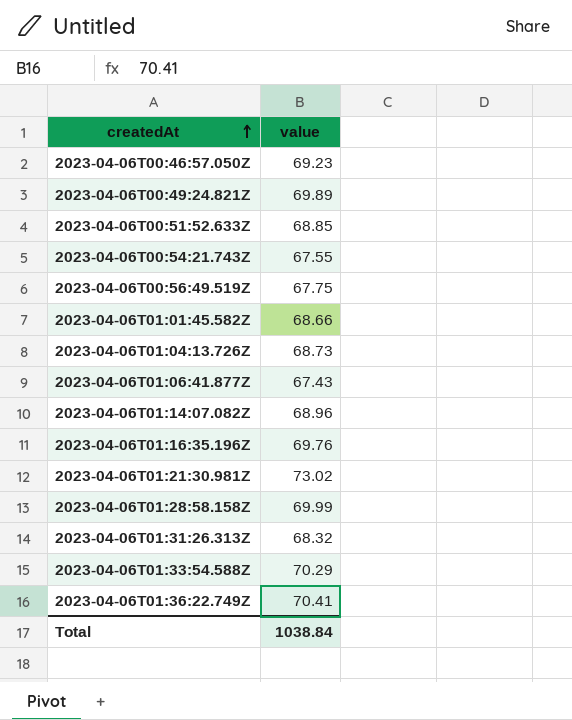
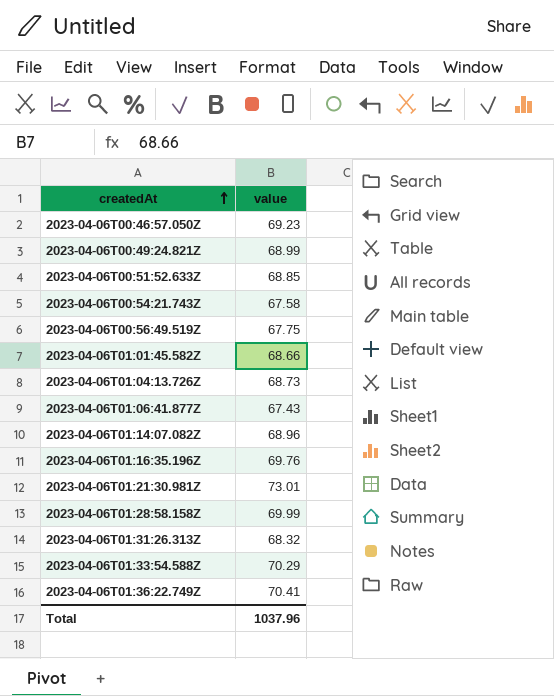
2023-04-06T00:49:24.821Z | value: 69.89 -> 68.99
2023-04-06T00:54:21.743Z | value: 67.55 -> 67.58
2023-04-06T01:21:30.981Z | value: 73.02 -> 73.01
Total | value: 1038.84 -> 1037.96

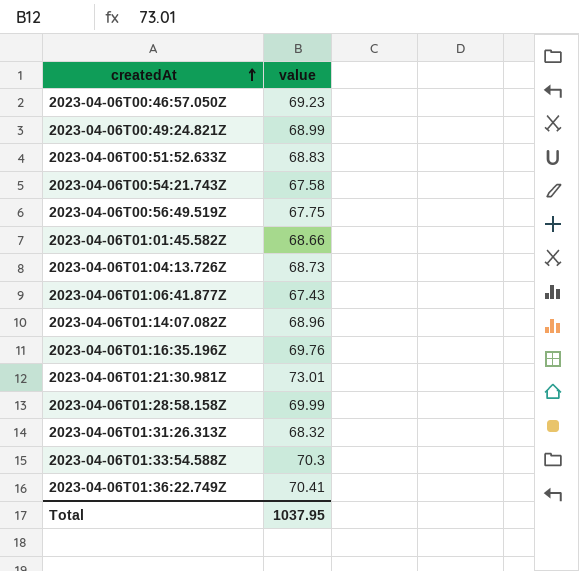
2023-04-06T00:51:52.633Z | value: 68.85 -> 68.83
2023-04-06T01:33:54.588Z | value: 70.29 -> 70.3
Total | value: 1037.96 -> 1037.95

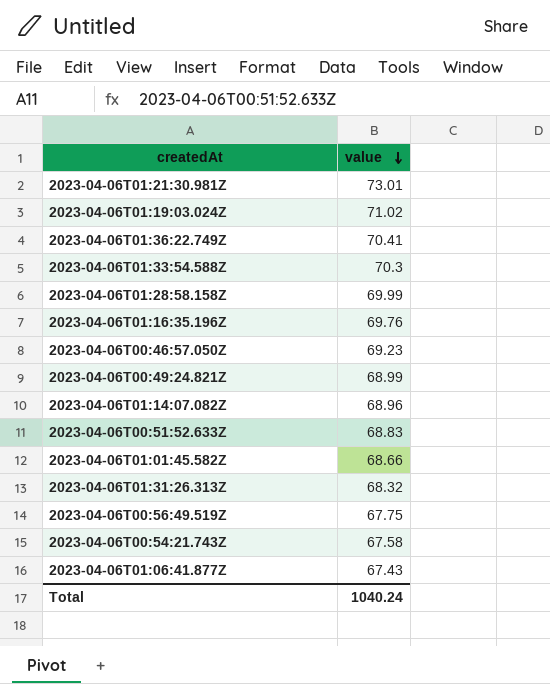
row order: createdAt ascending -> value descending
row 2023-04-06T01:04:13.726Z: 68.73 -> none
row 2023-04-06T01:19:03.024Z: none -> 71.02
Total | value: 1037.95 -> 1040.24

